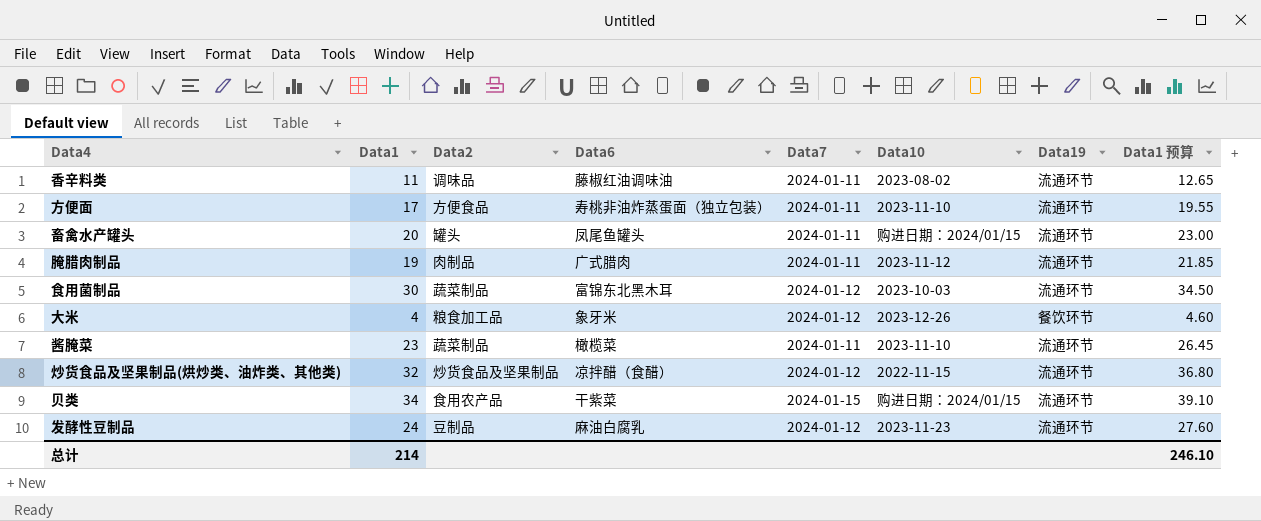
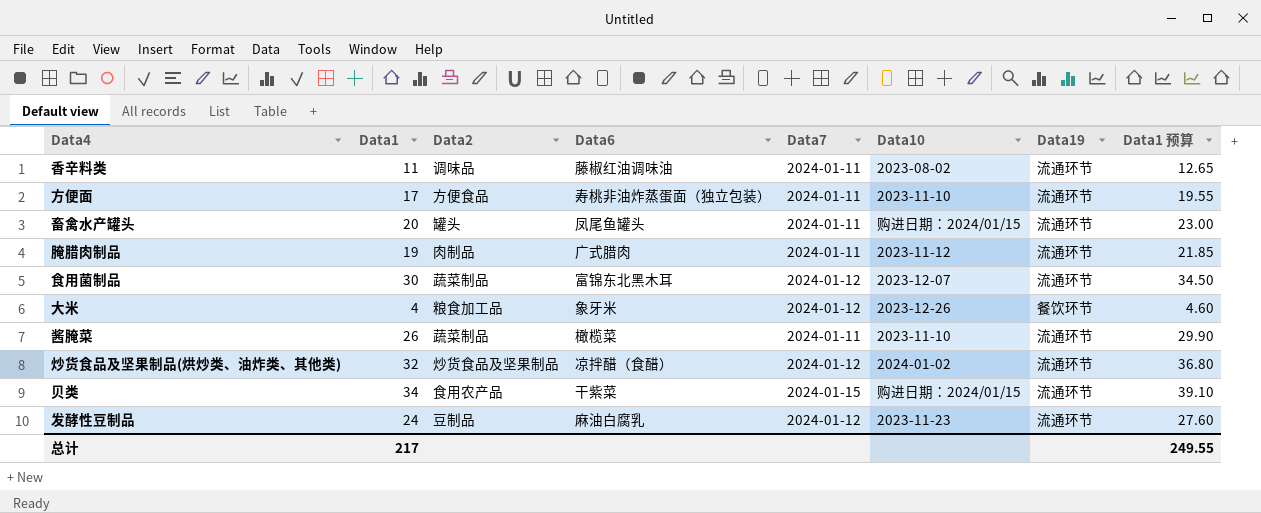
食用菌制品 | Data10: 2023-10-03 -> 2023-12-07
酱腌菜 | Data1: 23 -> 26
酱腌菜 | Data1 预算: 26.45 -> 29.90
炒货食品及坚果制品(烘炒类、油炸类、其他类) | Data10: 2022-11-15 -> 2024-01-02
总计 | Data1: 214 -> 217
总计 | Data1 预算: 246.10 -> 249.55

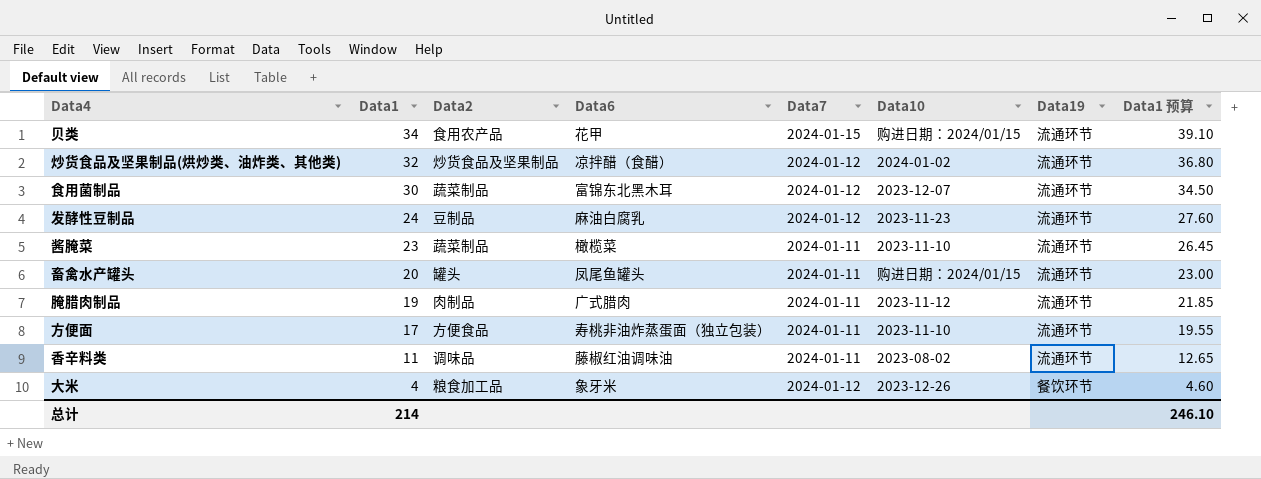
row order: none -> Data1 descending
贝类 | Data6: 干紫菜 -> 花甲
酱腌菜 | Data1: 26 -> 23
酱腌菜 | Data1 预算: 29.90 -> 26.45
总计 | Data1: 217 -> 214
总计 | Data1 预算: 249.55 -> 246.10

